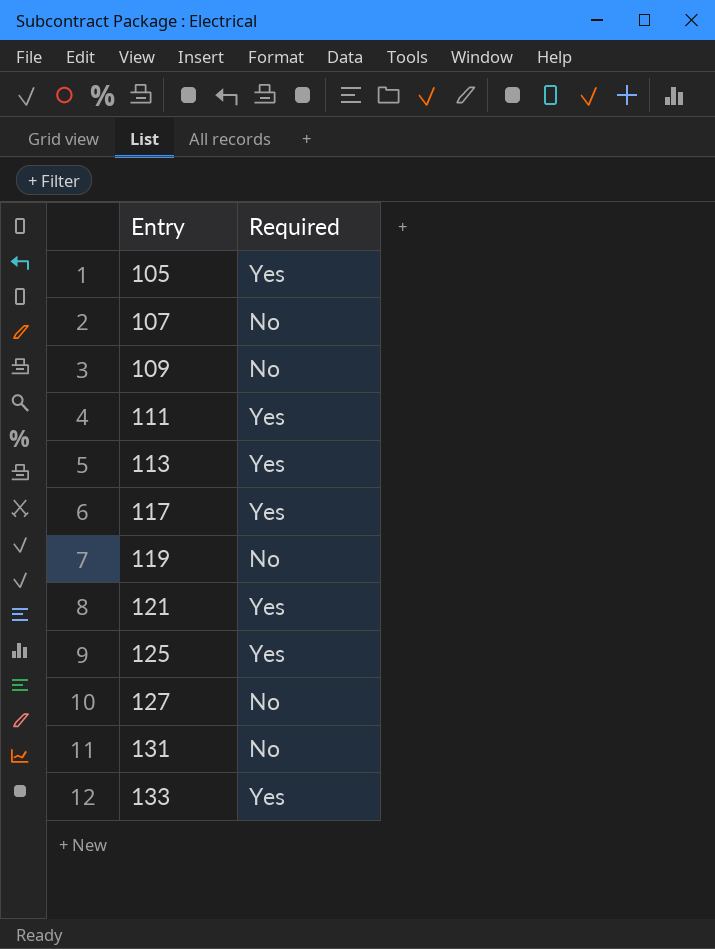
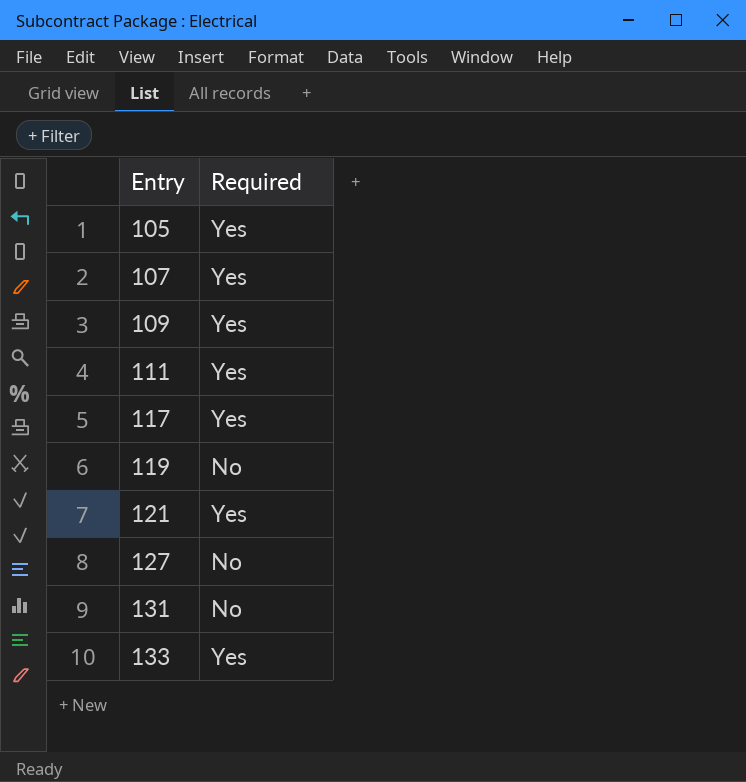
row 113: Yes -> none
row 125: Yes -> none
107 | Required: No -> Yes
109 | Required: No -> Yes

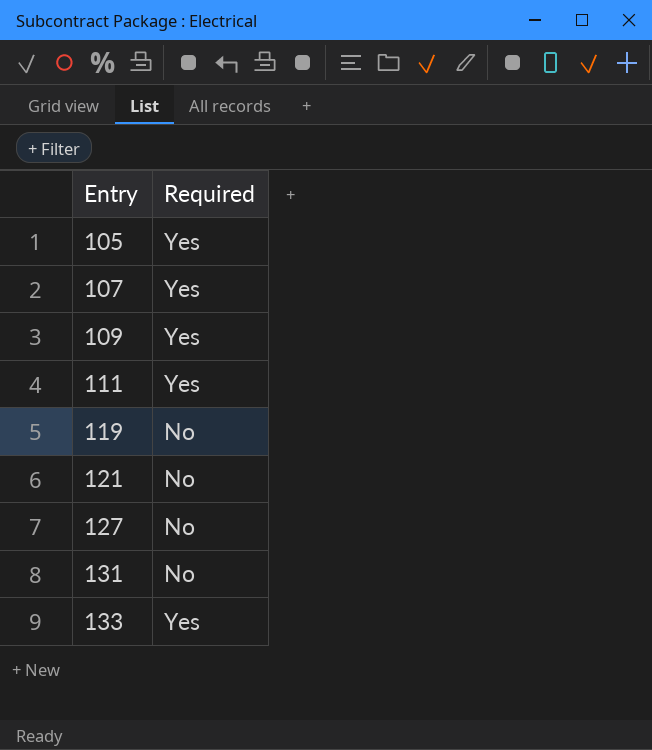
row 117: Yes -> none
121 | Required: Yes -> No

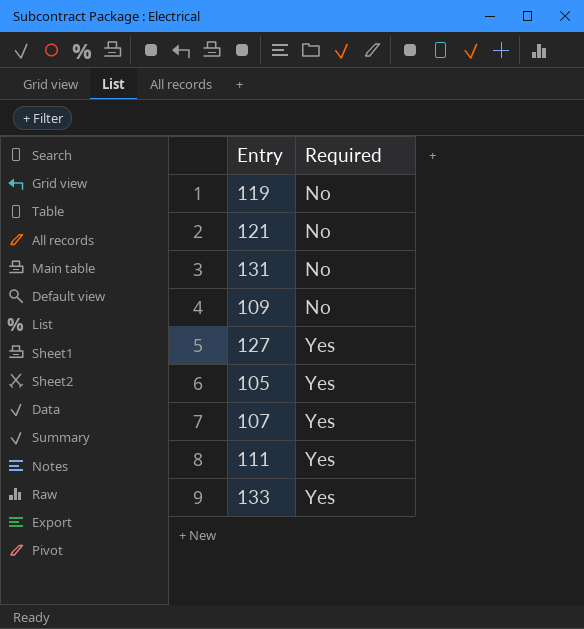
row order: Entry ascending -> Required ascending
109 | Required: Yes -> No
127 | Required: No -> Yes

